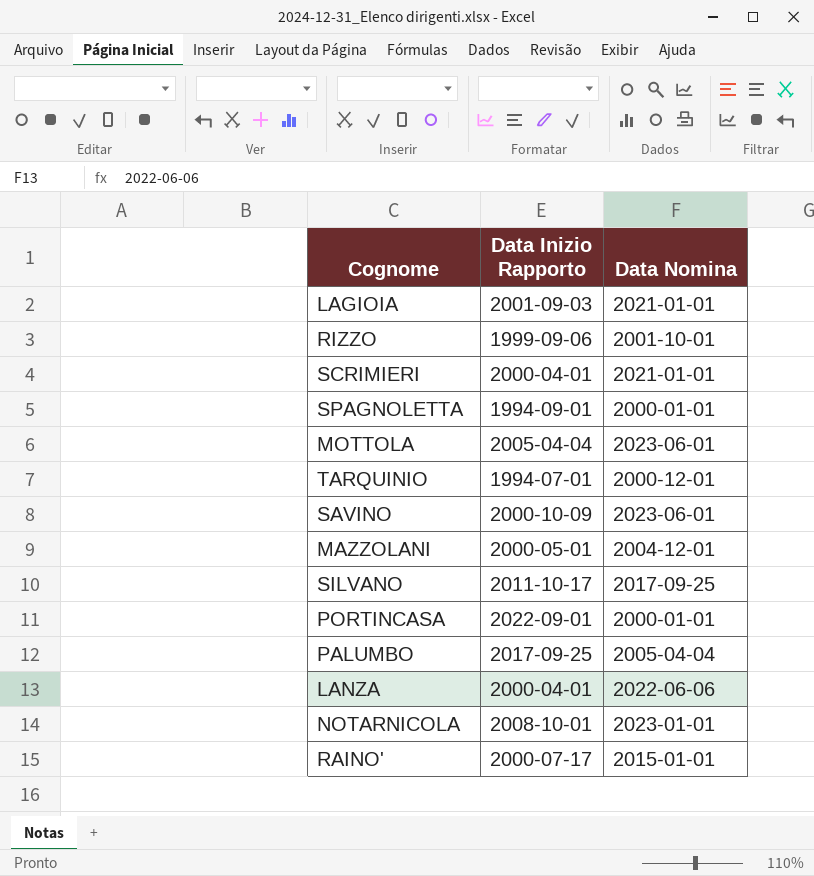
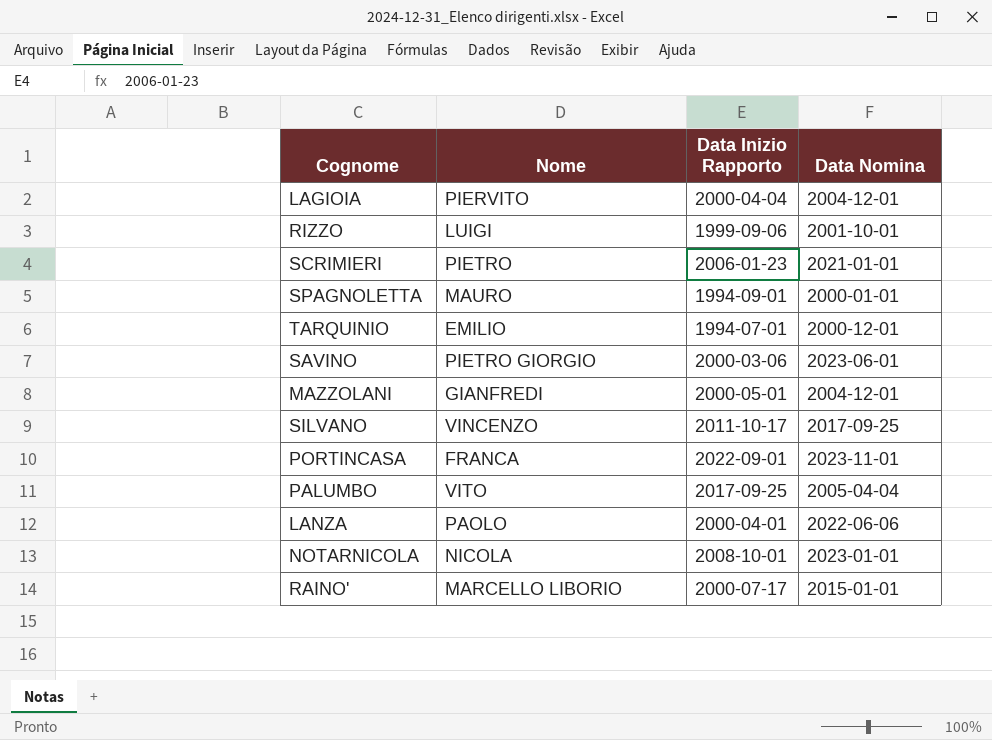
column Nome | position: none -> 2
row MOTTOLA: 2005-04-04 | 2023-06-01 -> none
LAGIOIA | Data Inizio Rapporto: 2001-09-03 -> 2000-04-04
LAGIOIA | Data Nomina: 2021-01-01 -> 2004-12-01
SCRIMIERI | Data Inizio Rapporto: 2000-04-01 -> 2006-01-23
SAVINO | Data Inizio Rapporto: 2000-10-09 -> 2000-03-06
PORTINCASA | Data Nomina: 2000-01-01 -> 2023-11-01

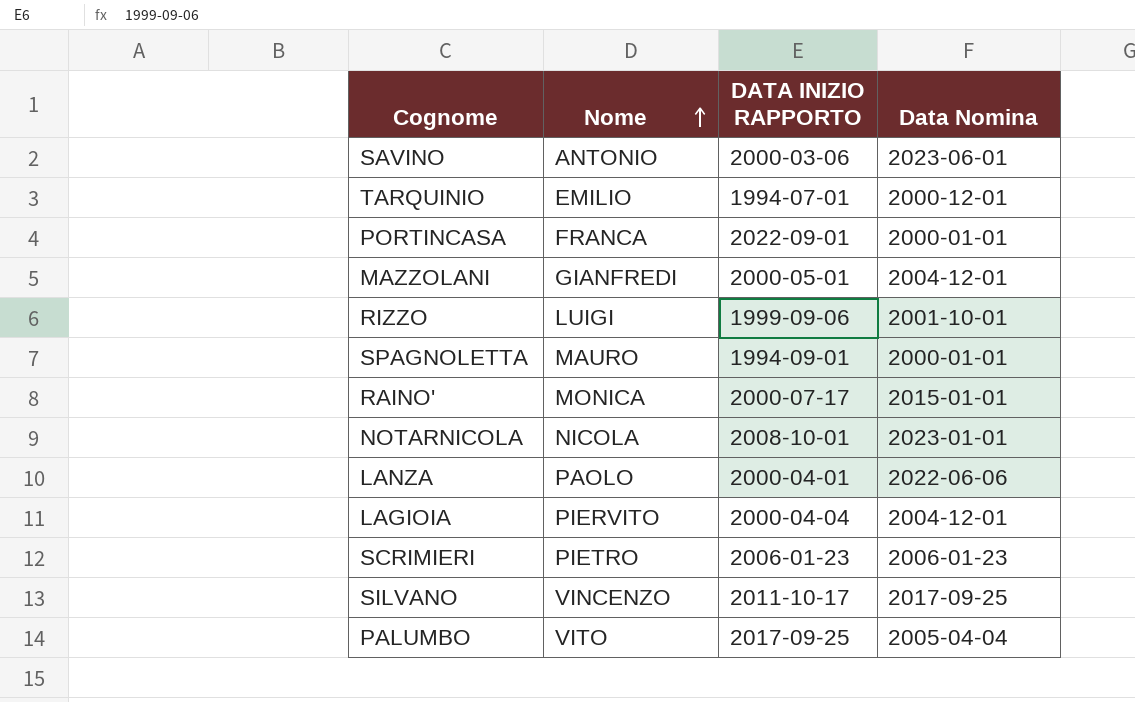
row order: none -> Nome ascending
column name: Data Inizio Rapporto -> DATA INIZIO RAPPORTO
SAVINO | Nome: PIETRO GIORGIO -> ANTONIO
PORTINCASA | Data Nomina: 2023-11-01 -> 2000-01-01
RAINO' | Nome: MARCELLO LIBORIO -> MONICA
SCRIMIERI | Data Nomina: 2021-01-01 -> 2006-01-23

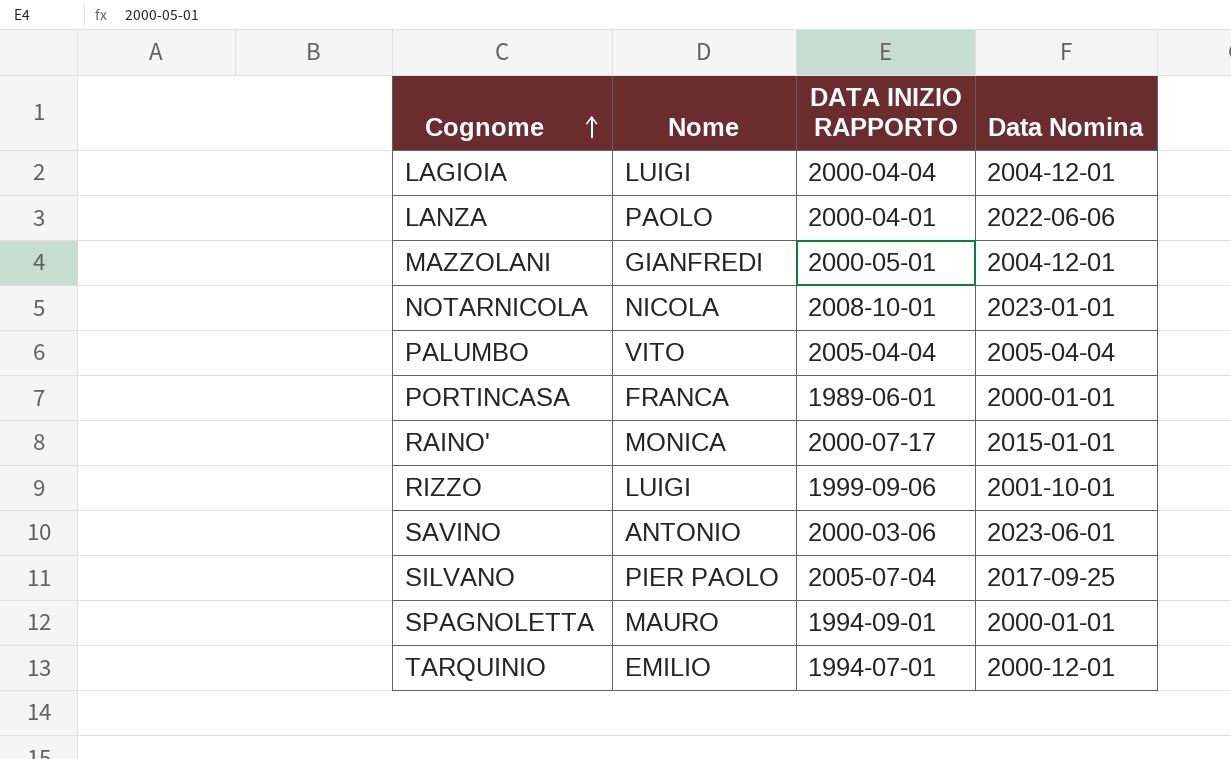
row order: Nome ascending -> Cognome ascending
row SCRIMIERI: PIETRO | 2006-01-23 | 2006-01-23 -> none
LAGIOIA | Nome: PIERVITO -> LUIGI
PALUMBO | DATA INIZIO RAPPORTO: 2017-09-25 -> 2005-04-04
PORTINCASA | DATA INIZIO RAPPORTO: 2022-09-01 -> 1989-06-01
SILVANO | Nome: VINCENZO -> PIER PAOLO
SILVANO | DATA INIZIO RAPPORTO: 2011-10-17 -> 2005-07-04

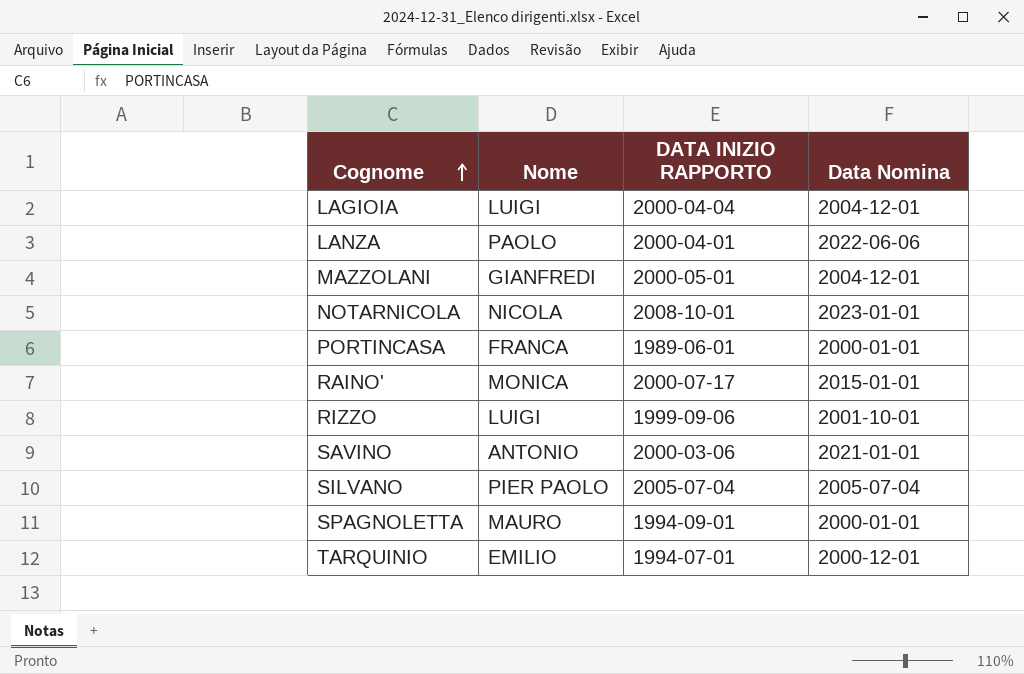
row PALUMBO: VITO | 2005-04-04 | 2005-04-04 -> none
SAVINO | Data Nomina: 2023-06-01 -> 2021-01-01
SILVANO | Data Nomina: 2017-09-25 -> 2005-07-04

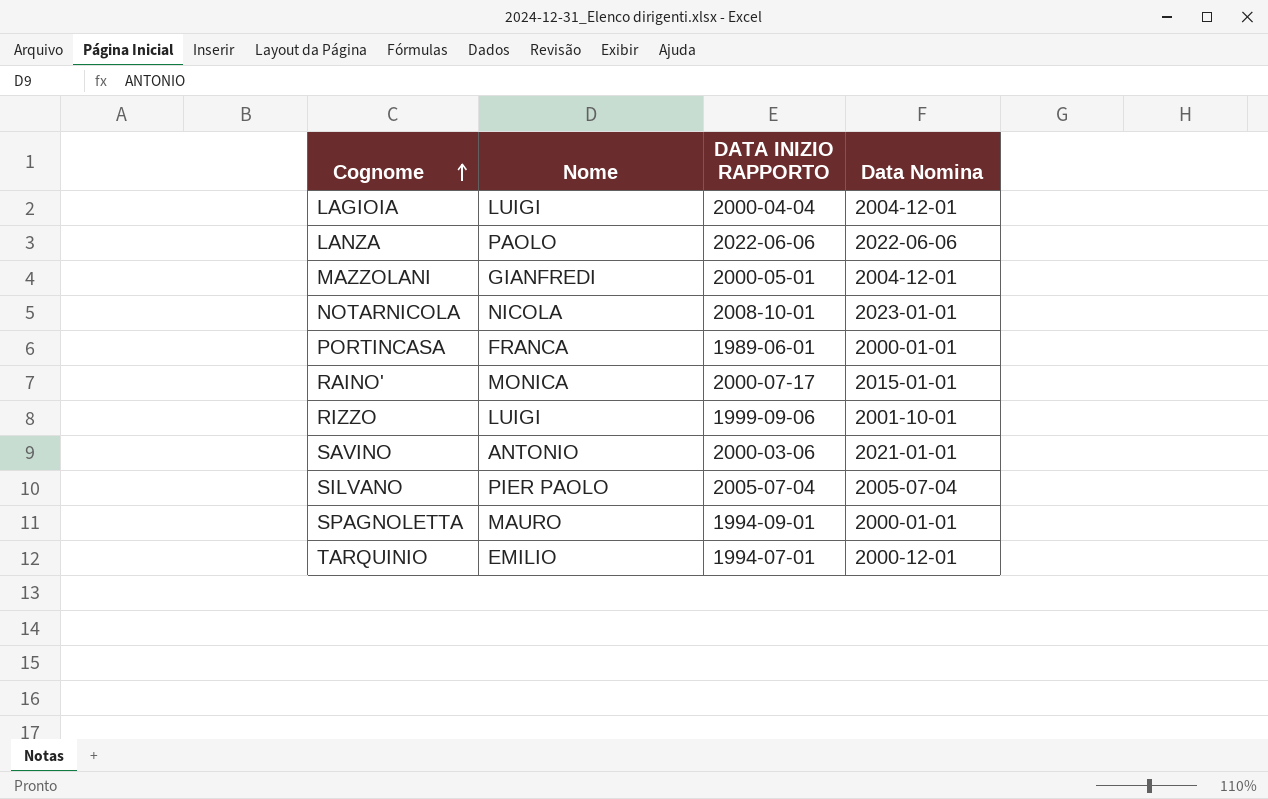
LANZA | DATA INIZIO RAPPORTO: 2000-04-01 -> 2022-06-06

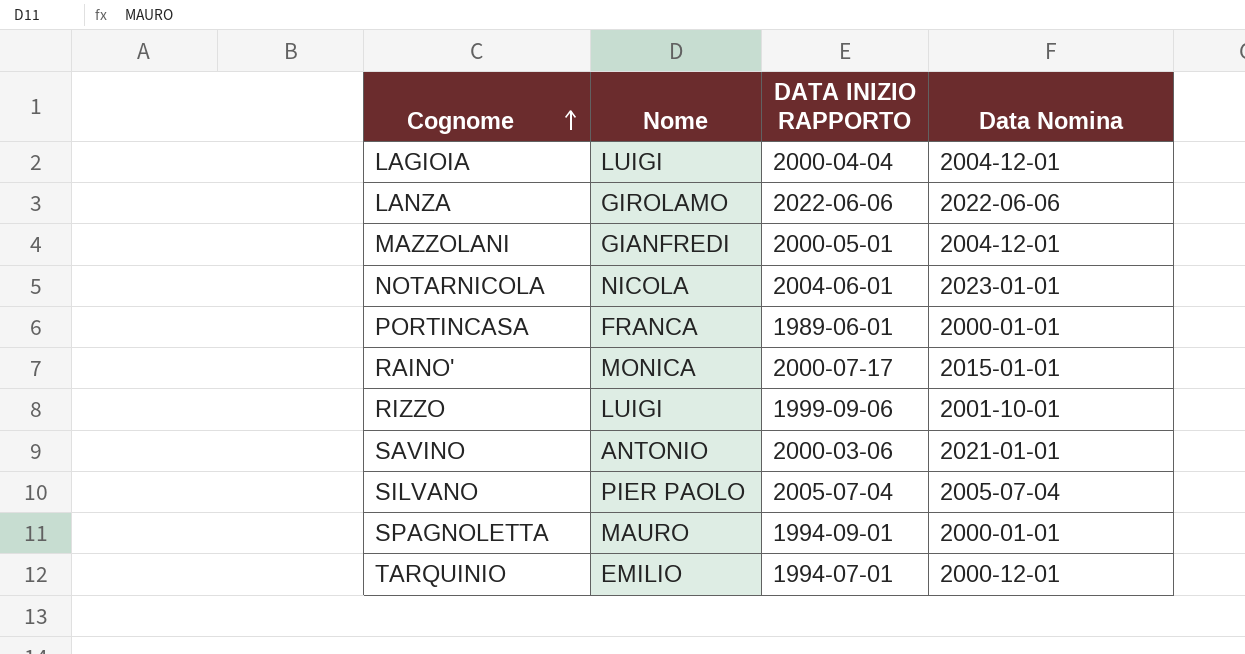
LANZA | Nome: PAOLO -> GIROLAMO
NOTARNICOLA | DATA INIZIO RAPPORTO: 2008-10-01 -> 2004-06-01

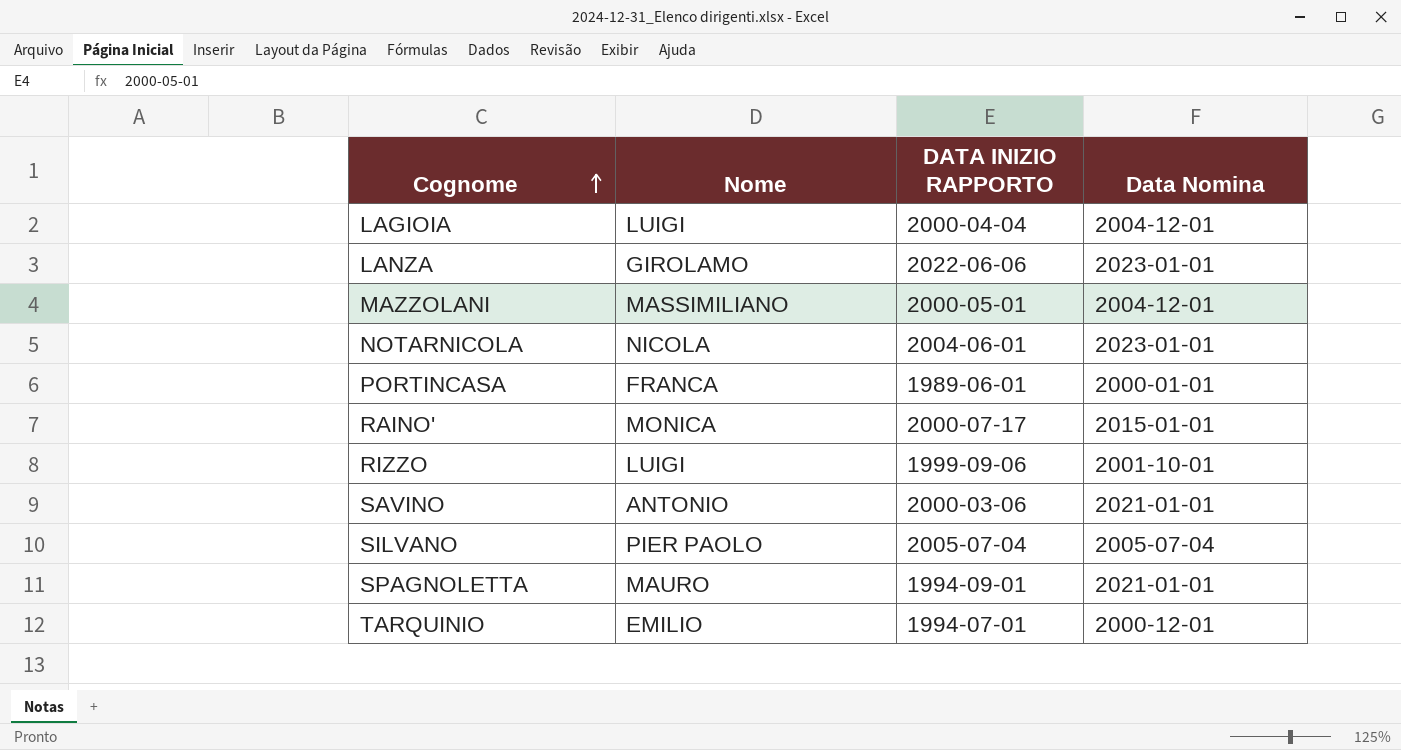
LANZA | Data Nomina: 2022-06-06 -> 2023-01-01
MAZZOLANI | Nome: GIANFREDI -> MASSIMILIANO
SPAGNOLETTA | Data Nomina: 2000-01-01 -> 2021-01-01

